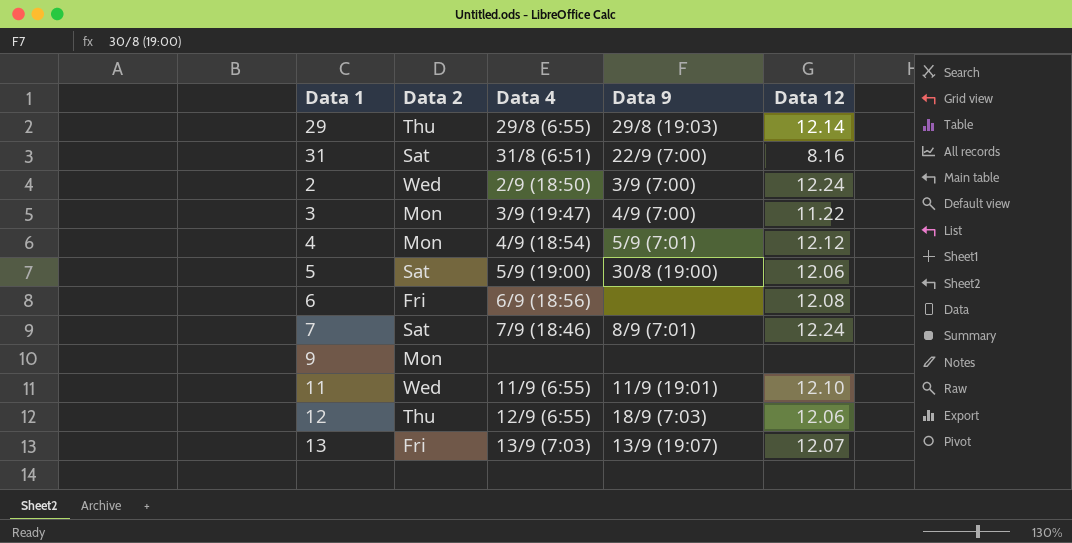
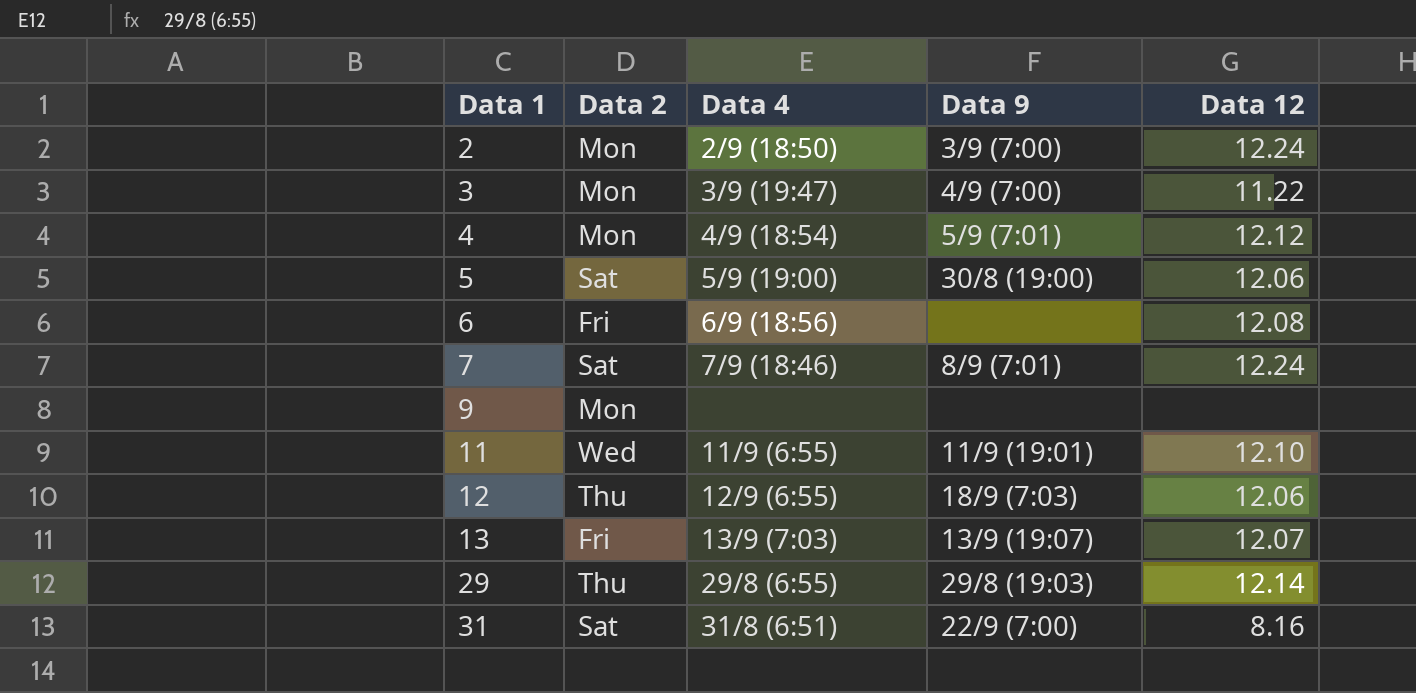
row order: none -> Data 1 ascending
2 | Data 2: Wed -> Mon

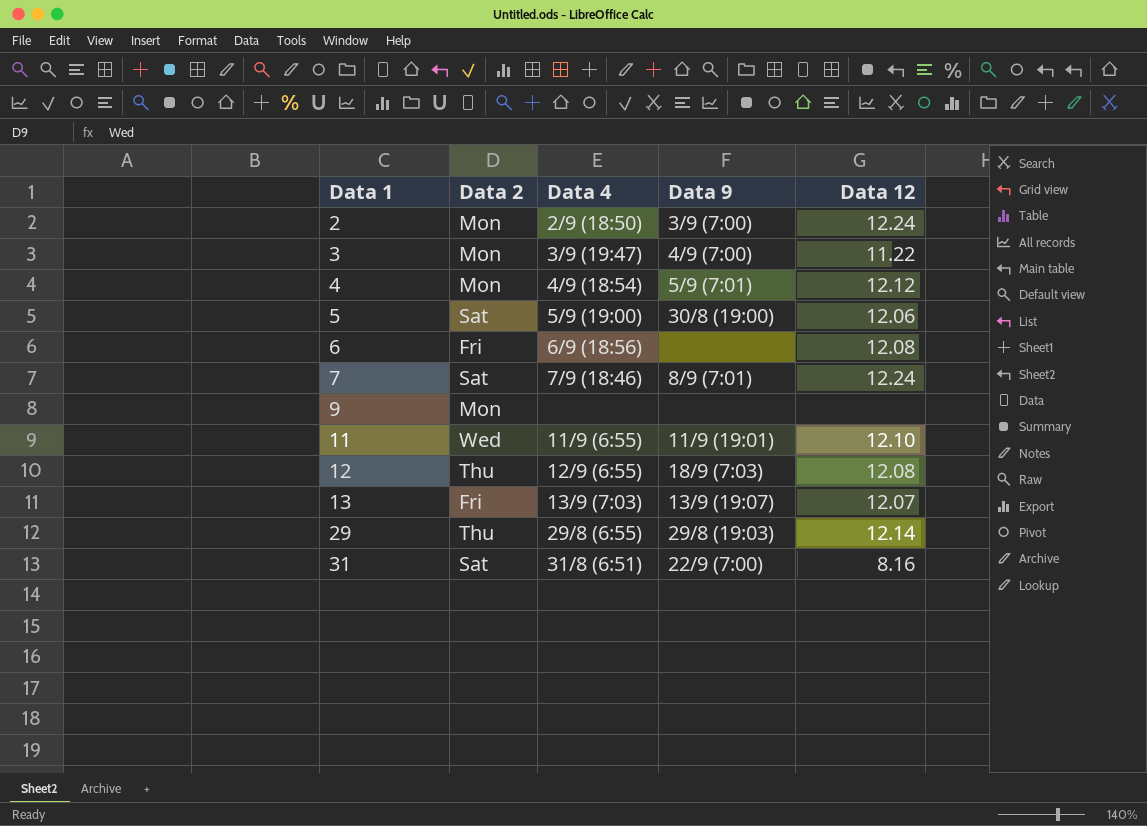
12 | Data 12: 12.06 -> 12.08

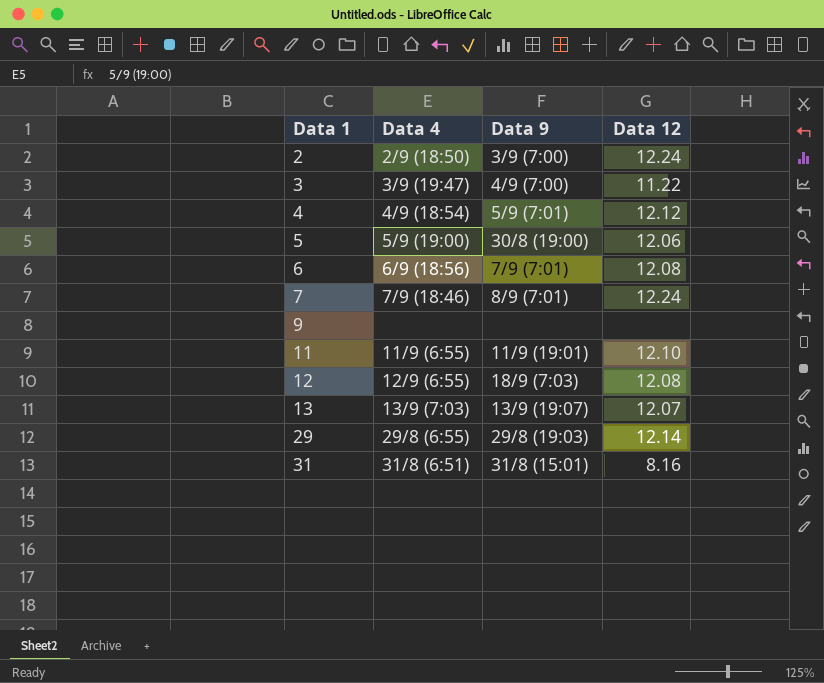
column Data 2 | position: 2 -> none
6 | Data 9: none -> 7/9 (7:01)
31 | Data 9: 22/9 (7:00) -> 31/8 (15:01)

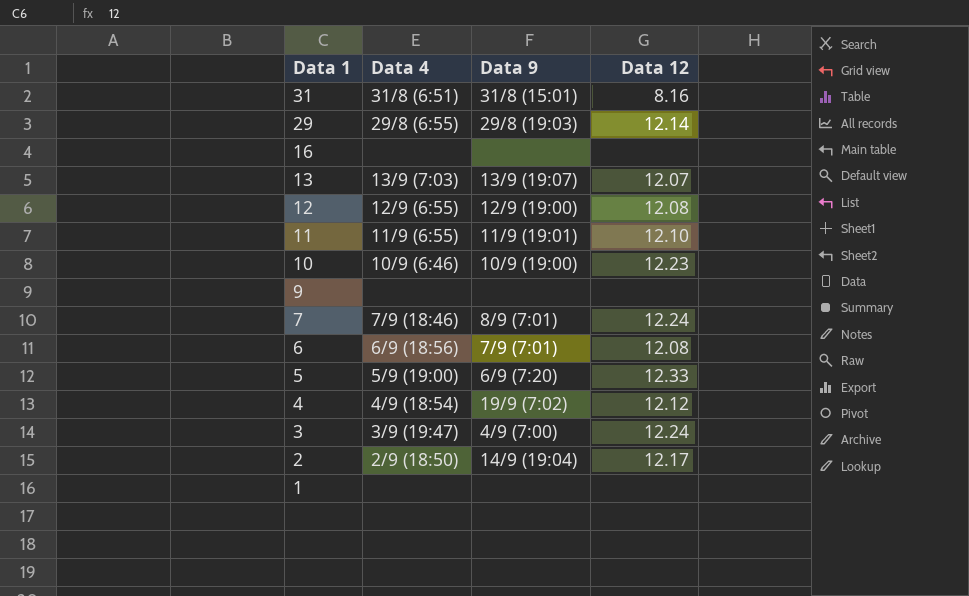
row order: Data 1 ascending -> Data 1 descending
row 16: none -> none | none | none
12 | Data 9: 18/9 (7:03) -> 12/9 (19:00)
row 10: none -> 10/9 (6:46) | 10/9 (19:00) | 12.23
5 | Data 9: 30/8 (19:00) -> 6/9 (7:20)
5 | Data 12: 12.06 -> 12.33
4 | Data 9: 5/9 (7:01) -> 19/9 (7:02)
3 | Data 12: 11.22 -> 12.24
2 | Data 9: 3/9 (7:00) -> 14/9 (19:04)
2 | Data 12: 12.24 -> 12.17
row 1: none -> none | none | none

